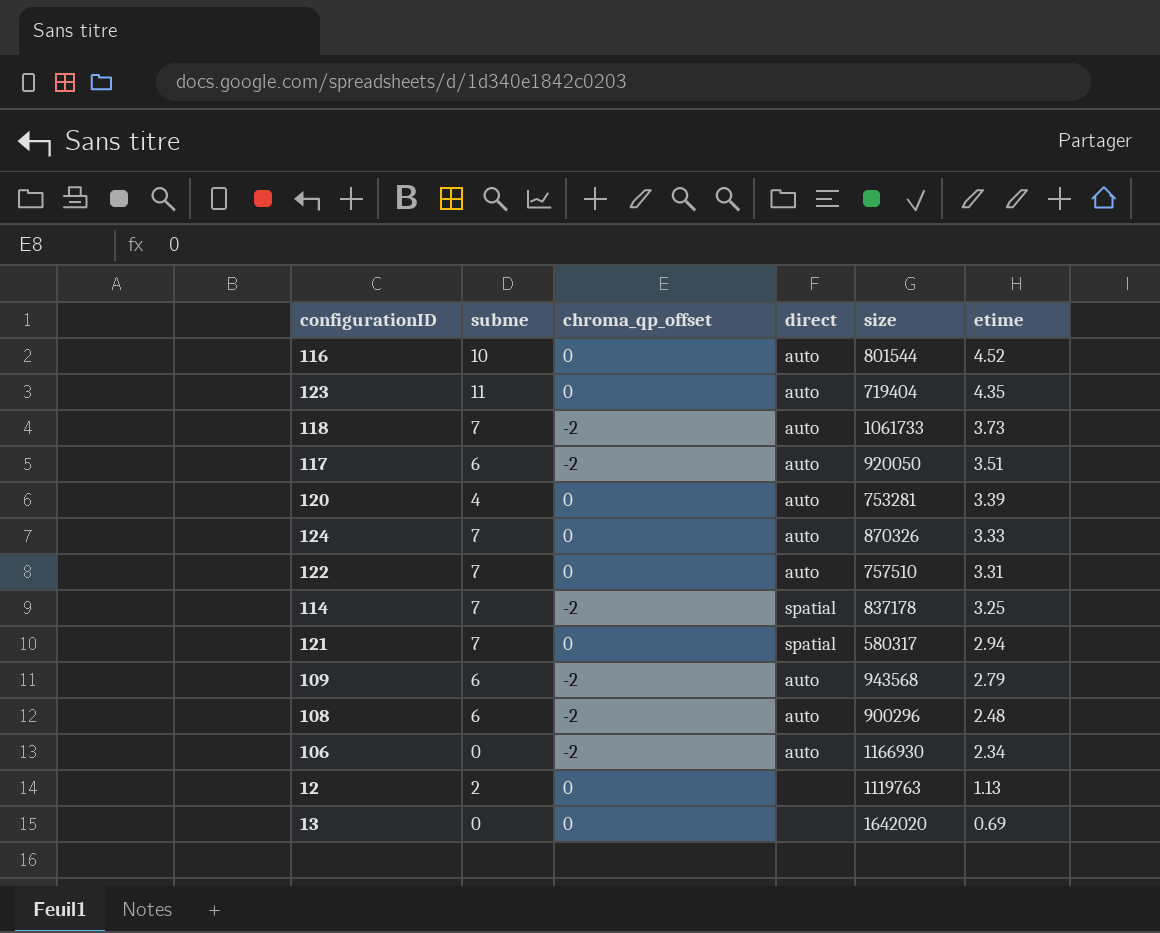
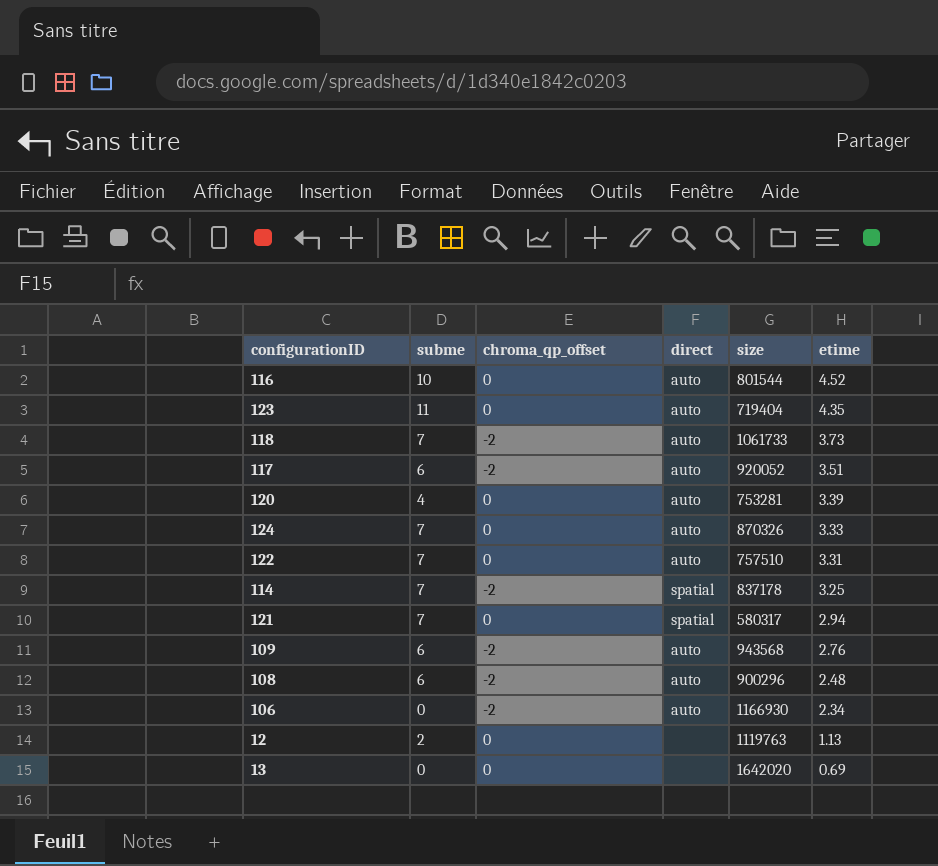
117 | size: 920050 -> 920052
109 | etime: 2.79 -> 2.76

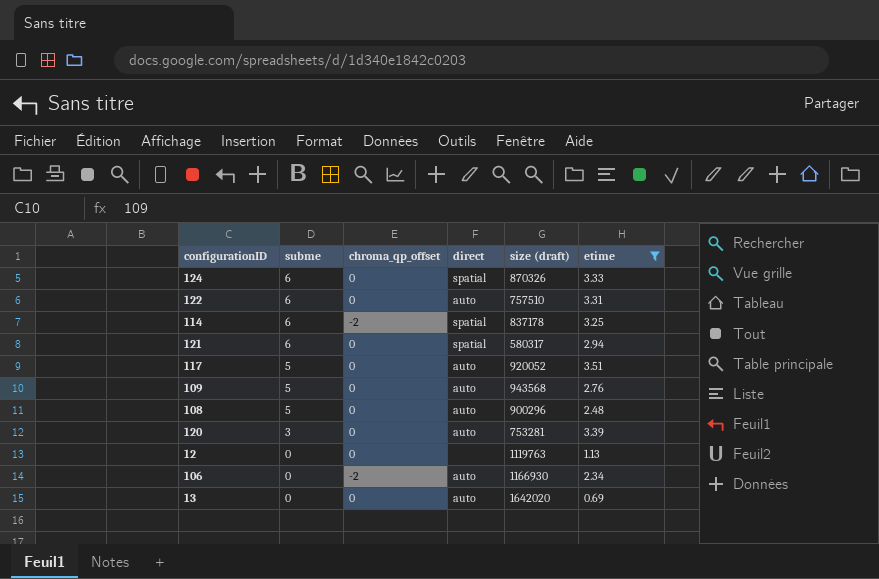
filter: none -> etime <= 3.51
row order: etime descending -> subme descending
column name: size -> size (draft)
124 | subme: 7 -> 6
124 | direct: auto -> spatial
122 | subme: 7 -> 6
114 | subme: 7 -> 6
121 | subme: 7 -> 6
117 | subme: 6 -> 5
117 | chroma_qp_offset: -2 -> 0
109 | subme: 6 -> 5
109 | chroma_qp_offset: -2 -> 0
108 | subme: 6 -> 5
108 | chroma_qp_offset: -2 -> 0
120 | subme: 4 -> 3
12 | subme: 2 -> 0
13 | direct: none -> auto

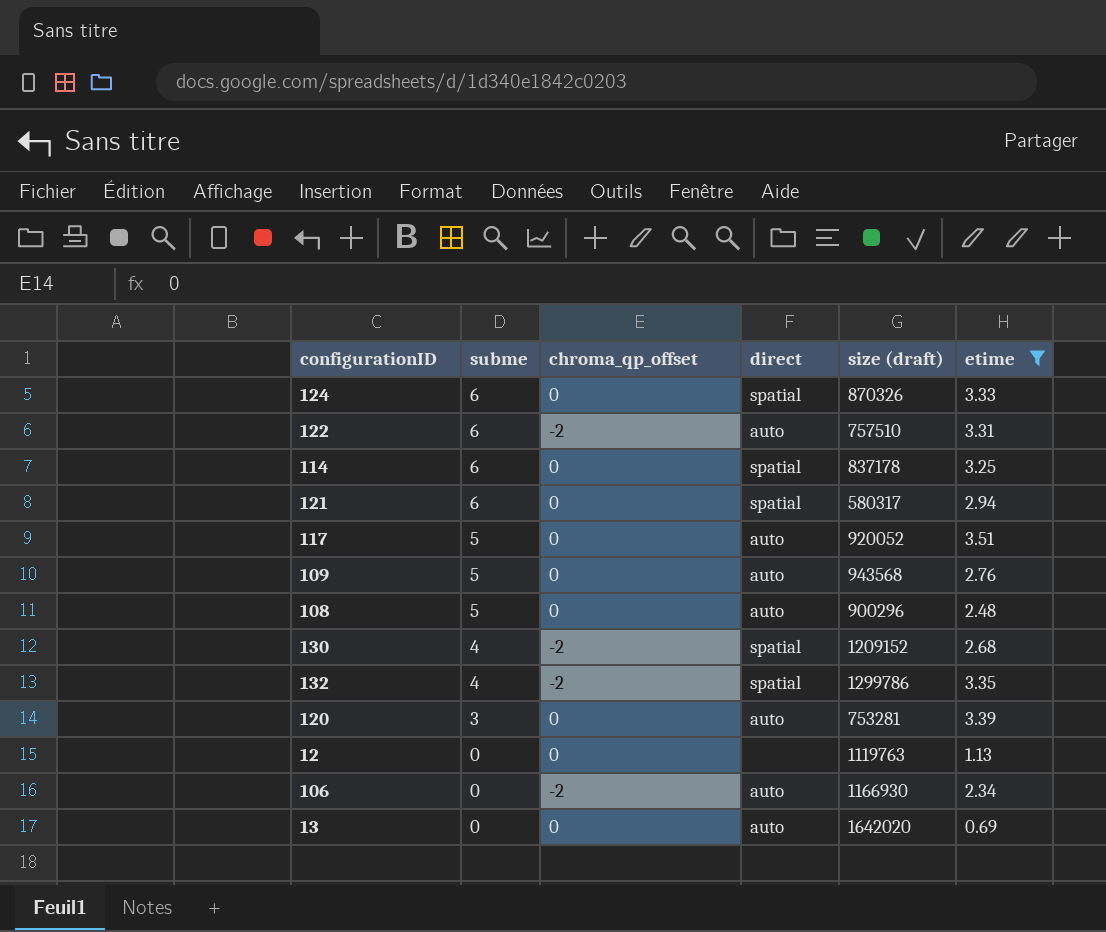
122 | chroma_qp_offset: 0 -> -2
114 | chroma_qp_offset: -2 -> 0
row 130: none -> 4 | -2 | spatial | 1209152 | 2.68
row 132: none -> 4 | -2 | spatial | 1299786 | 3.35

